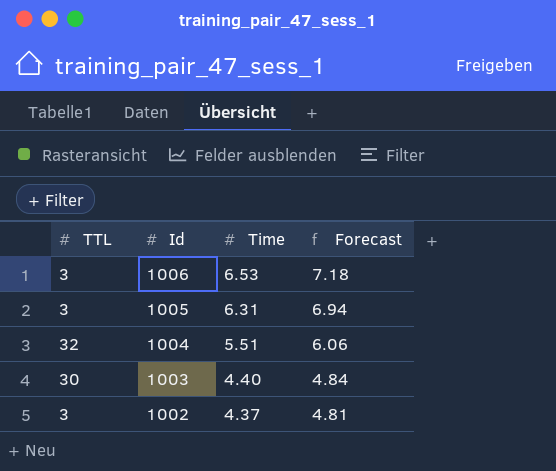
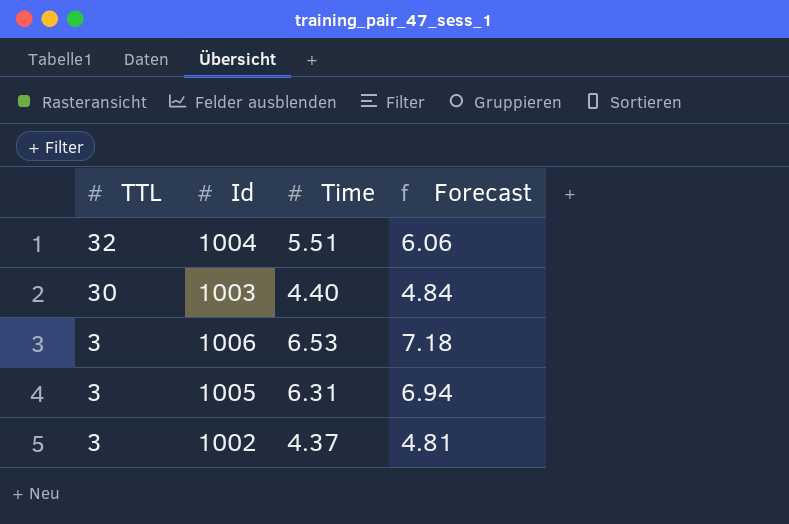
row order: Id descending -> TTL descending

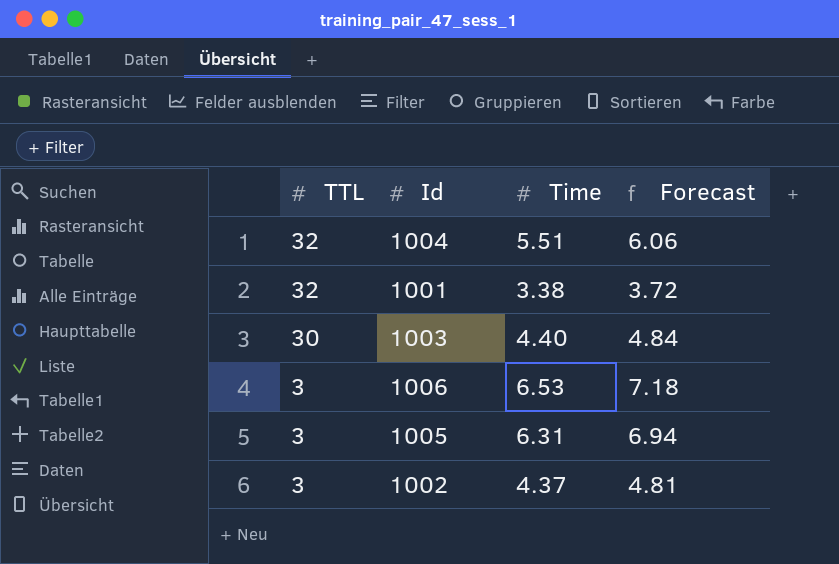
row 1001: none -> 32 | 3.38 | 3.72

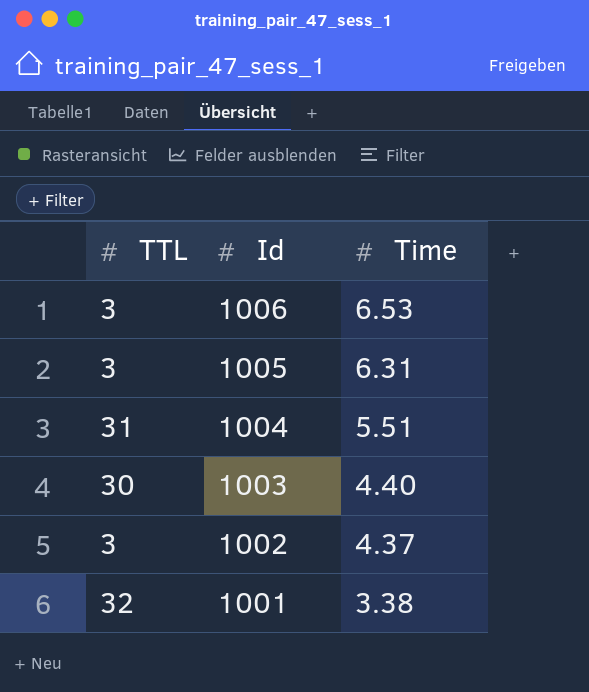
row order: TTL descending -> Id descending
column Forecast | formula: [Time] * 1.1 -> none
1004 | TTL: 32 -> 31

